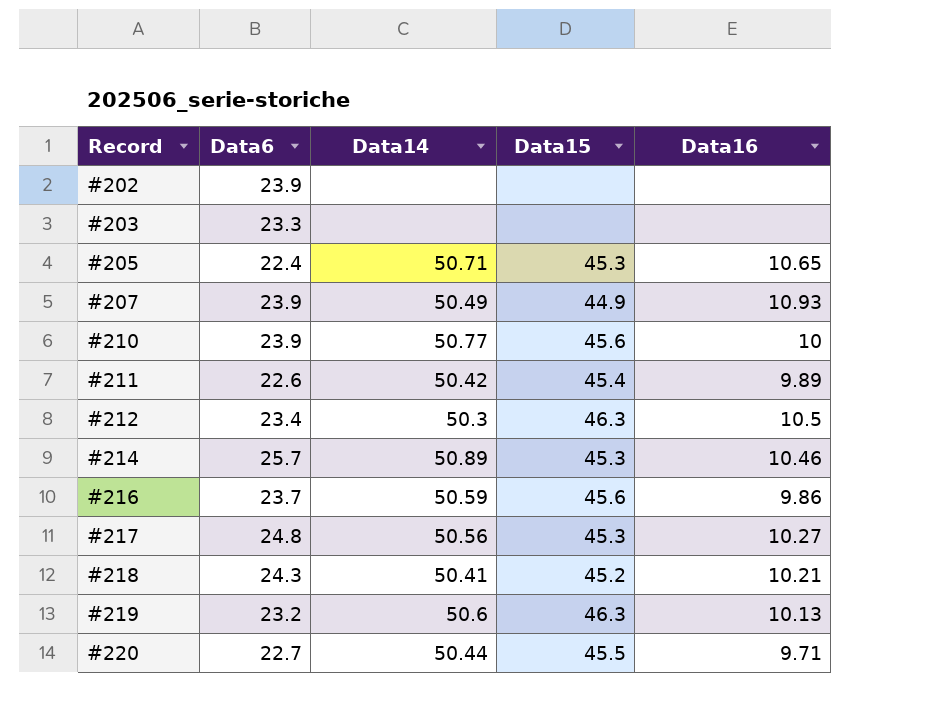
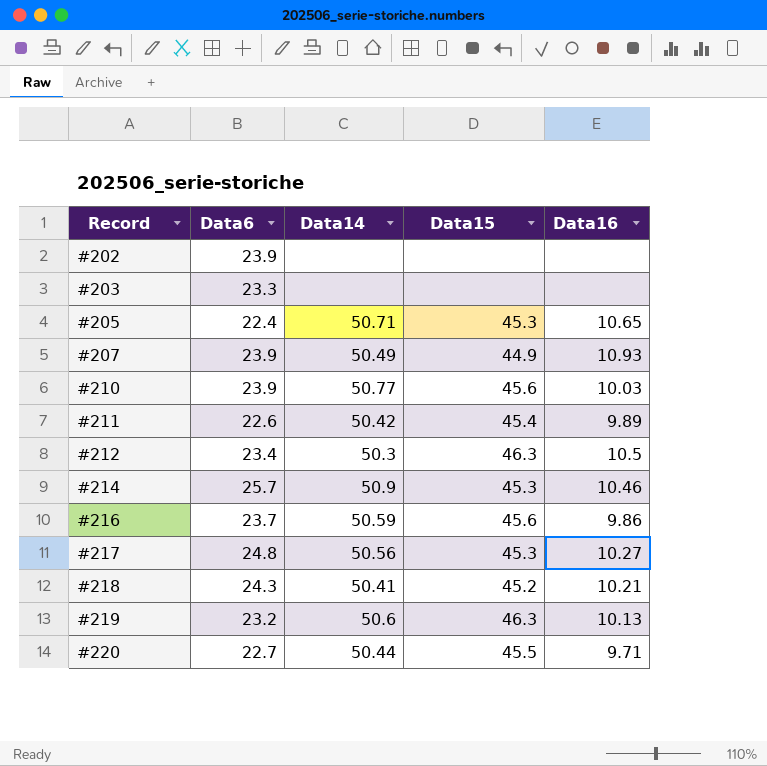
#210 | Data16: 10 -> 10.03
#214 | Data14: 50.89 -> 50.9

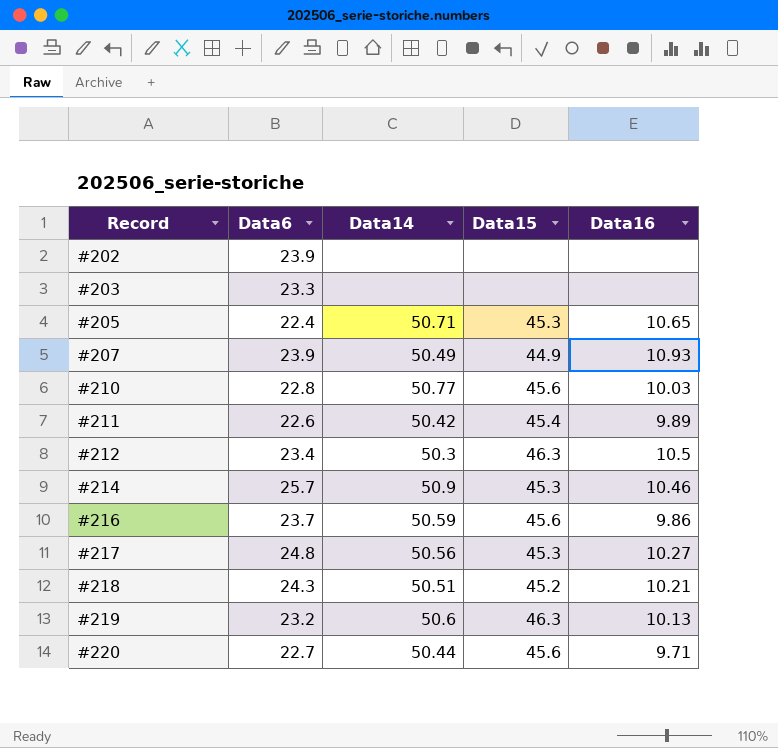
#210 | Data6: 23.9 -> 22.8
#218 | Data14: 50.41 -> 50.51
#220 | Data15: 45.5 -> 45.6

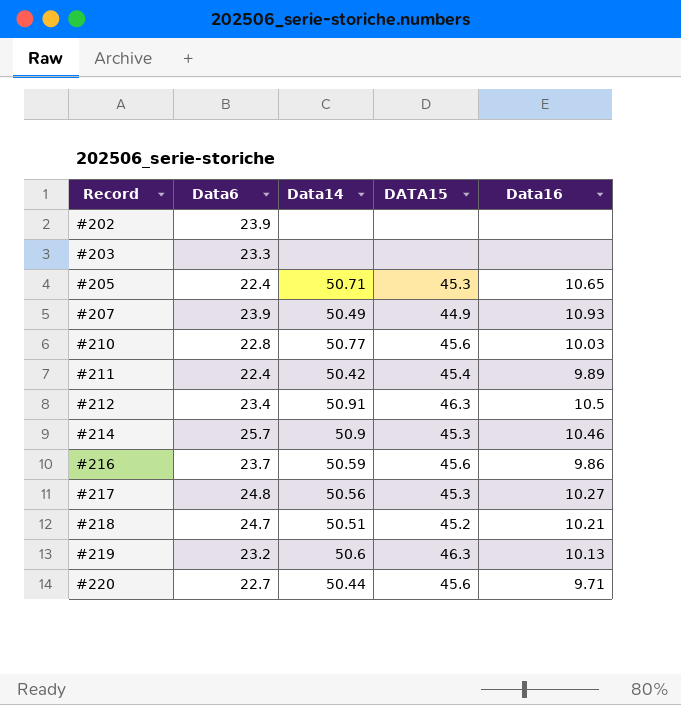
column name: Data15 -> DATA15
#211 | Data6: 22.6 -> 22.4
#212 | Data14: 50.3 -> 50.91
#218 | Data6: 24.3 -> 24.7

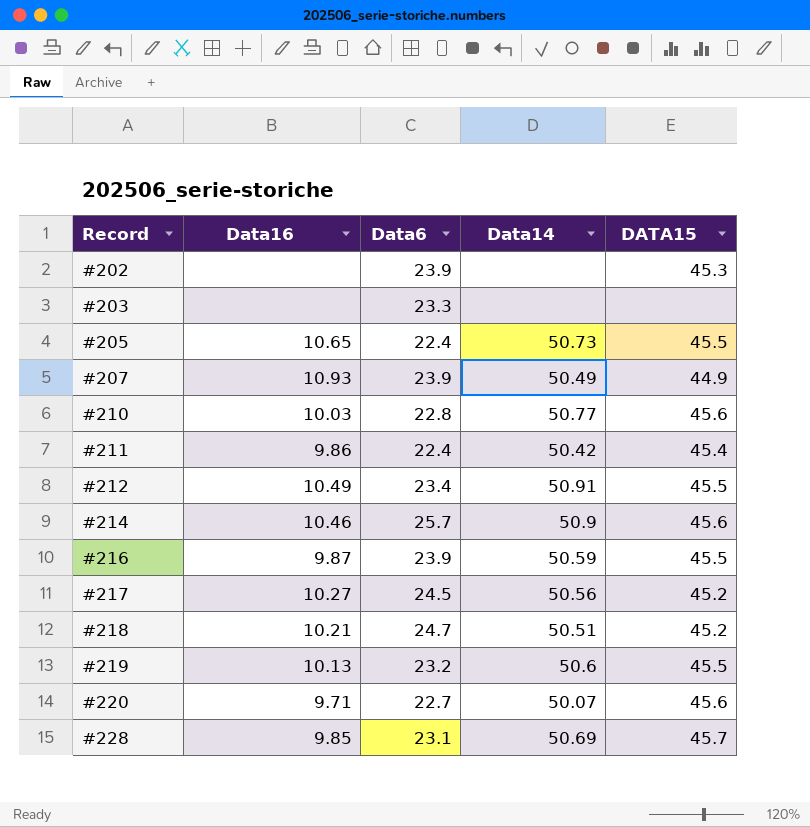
column Data16 | position: 5 -> 2
#202 | DATA15: none -> 45.3
#205 | Data14: 50.71 -> 50.73
#205 | DATA15: 45.3 -> 45.5
#211 | Data16: 9.89 -> 9.86
#212 | Data16: 10.5 -> 10.49
#212 | DATA15: 46.3 -> 45.5
#214 | DATA15: 45.3 -> 45.6
#216 | Data16: 9.86 -> 9.87
#216 | Data6: 23.7 -> 23.9
#216 | DATA15: 45.6 -> 45.5
#217 | Data6: 24.8 -> 24.5
#217 | DATA15: 45.3 -> 45.2
#219 | DATA15: 46.3 -> 45.5
#220 | Data14: 50.44 -> 50.07
row #228: none -> 9.85 | 23.1 | 50.69 | 45.7

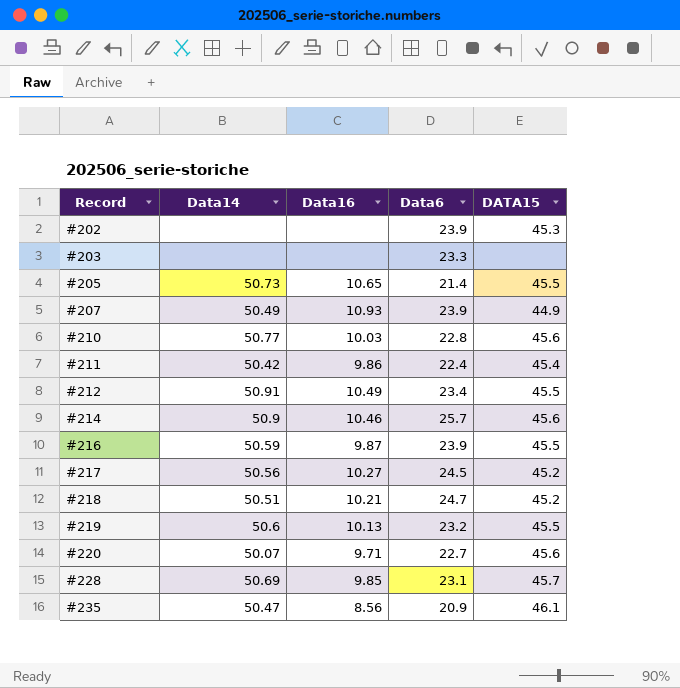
column Data14 | position: 4 -> 2
#205 | Data6: 22.4 -> 21.4
row #235: none -> 50.47 | 8.56 | 20.9 | 46.1

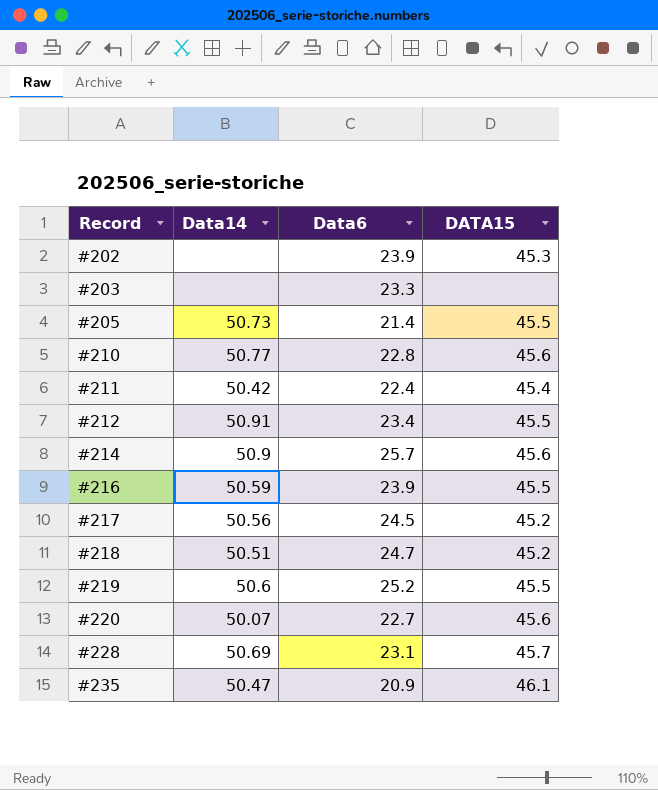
column Data16 | position: 3 -> none
row #207: 50.49 | 10.93 | 23.9 | 44.9 -> none
#219 | Data6: 23.2 -> 25.2

